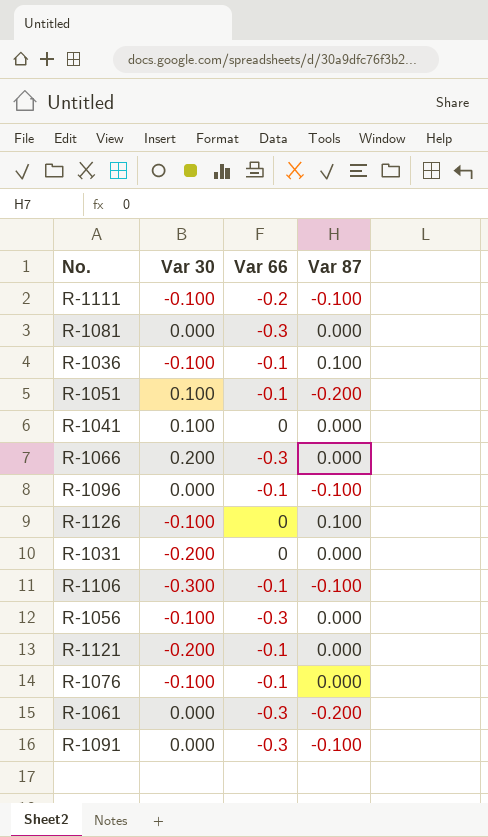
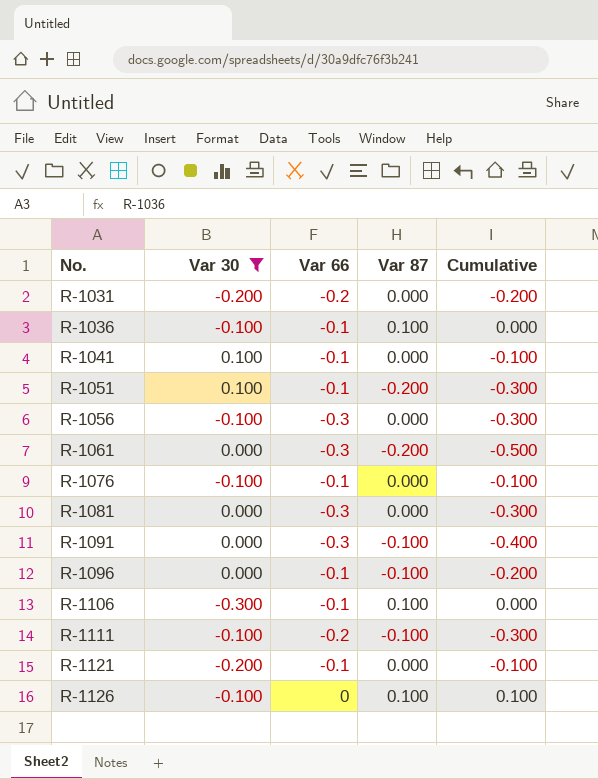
filter: none -> Var 30 != 0.200
row order: none -> No. ascending
column Cumulative | formula: none -> [Var 66] + [Var 87]
R-1031 | Var 66: 0 -> -0.2
R-1041 | Var 66: 0 -> -0.1
R-1106 | Var 87: -0.100 -> 0.100

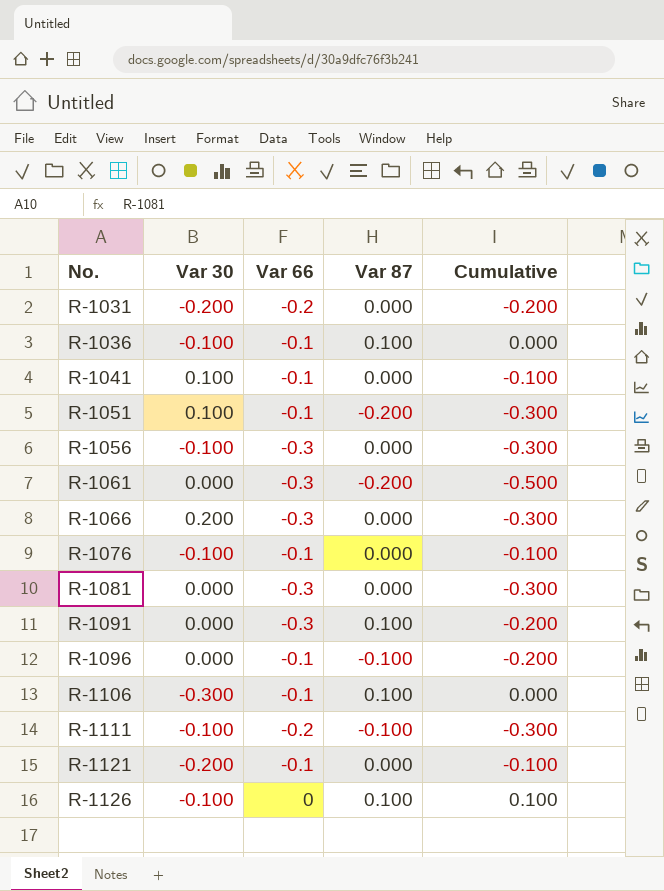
filter: Var 30 != 0.200 -> none
R-1091 | Var 87: -0.100 -> 0.100
R-1091 | Cumulative: -0.400 -> -0.200

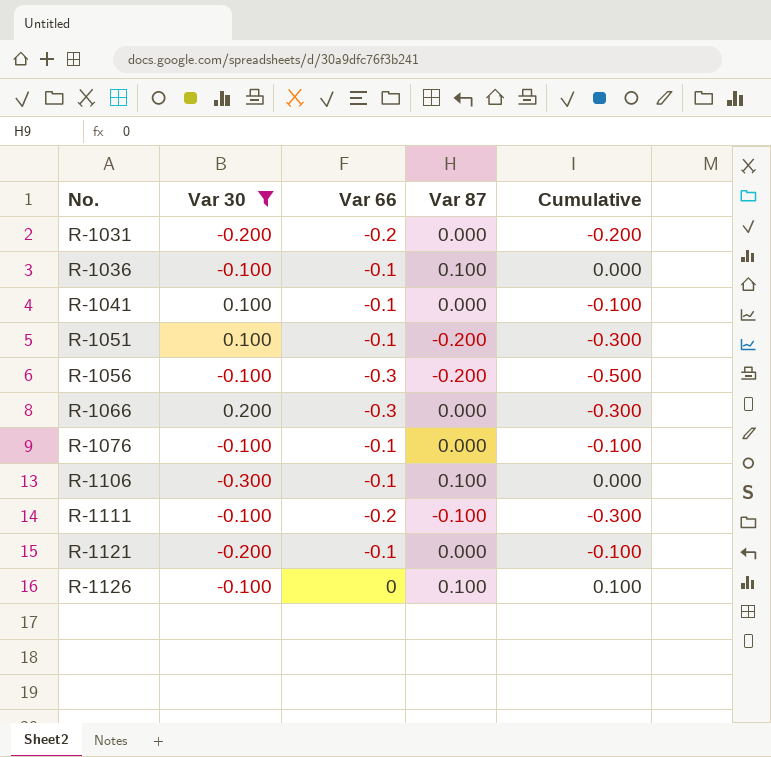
filter: none -> Var 30 != 0.000
R-1056 | Var 87: 0.000 -> -0.200
R-1056 | Cumulative: -0.300 -> -0.500

